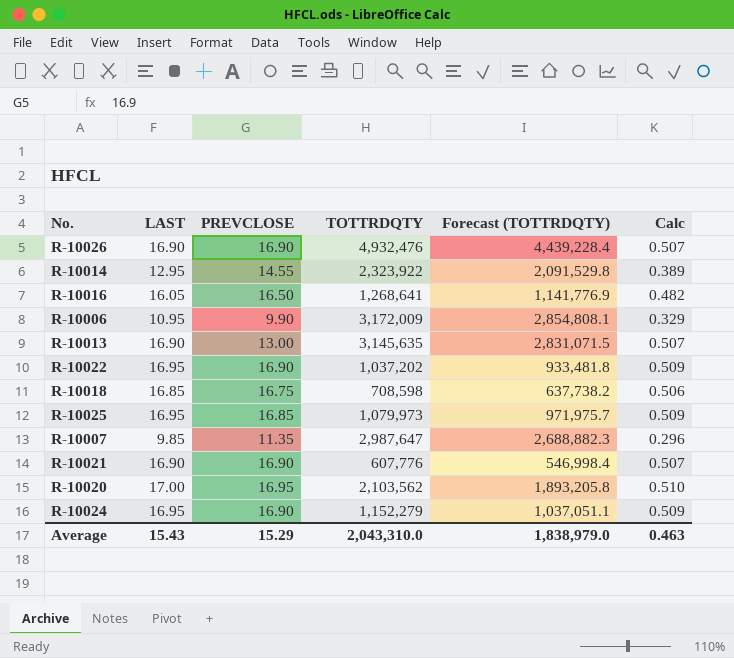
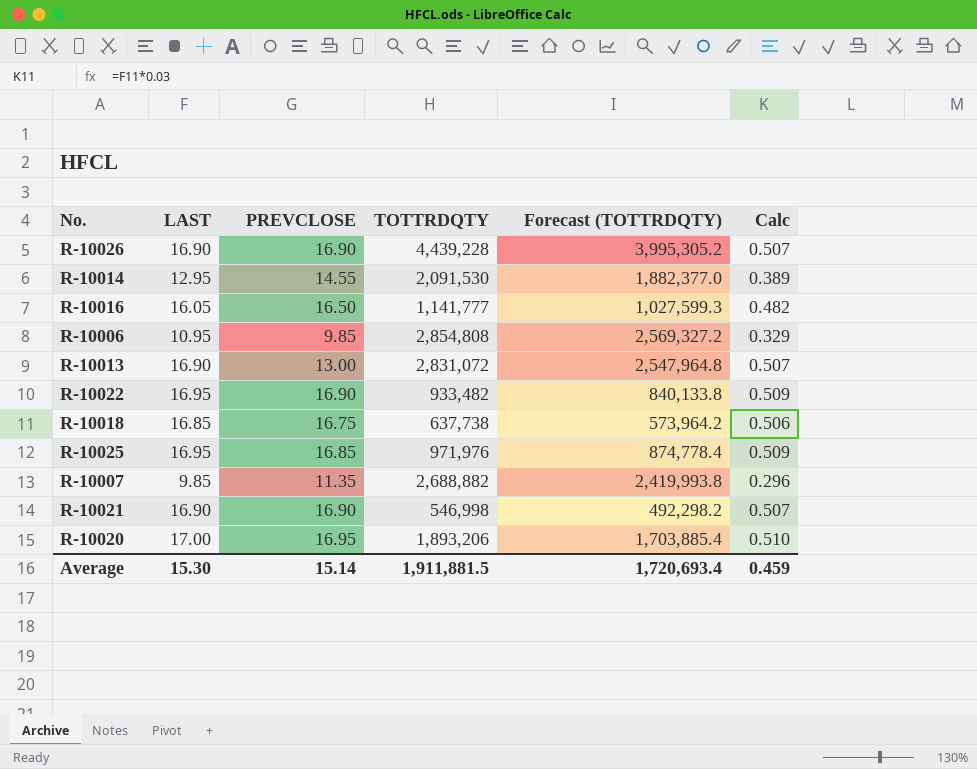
row R-10024: 16.95 | 16.90 | 1,152,279 | 1,037,051.1 | 0.509 -> none
R-10026 | TOTTRDQTY: 4,932,476 -> 4,439,228
R-10026 | Forecast (TOTTRDQTY): 4,439,228.4 -> 3,995,305.2
R-10014 | TOTTRDQTY: 2,323,922 -> 2,091,530
R-10014 | Forecast (TOTTRDQTY): 2,091,529.8 -> 1,882,377.0
R-10016 | TOTTRDQTY: 1,268,641 -> 1,141,777
R-10016 | Forecast (TOTTRDQTY): 1,141,776.9 -> 1,027,599.3
R-10006 | PREVCLOSE: 9.90 -> 9.85
R-10006 | TOTTRDQTY: 3,172,009 -> 2,854,808
R-10006 | Forecast (TOTTRDQTY): 2,854,808.1 -> 2,569,327.2
R-10013 | TOTTRDQTY: 3,145,635 -> 2,831,072
R-10013 | Forecast (TOTTRDQTY): 2,831,071.5 -> 2,547,964.8
R-10022 | TOTTRDQTY: 1,037,202 -> 933,482
R-10022 | Forecast (TOTTRDQTY): 933,481.8 -> 840,133.8
R-10018 | TOTTRDQTY: 708,598 -> 637,738
R-10018 | Forecast (TOTTRDQTY): 637,738.2 -> 573,964.2
R-10025 | TOTTRDQTY: 1,079,973 -> 971,976
R-10025 | Forecast (TOTTRDQTY): 971,975.7 -> 874,778.4
R-10007 | TOTTRDQTY: 2,987,647 -> 2,688,882
R-10007 | Forecast (TOTTRDQTY): 2,688,882.3 -> 2,419,993.8
R-10021 | TOTTRDQTY: 607,776 -> 546,998
R-10021 | Forecast (TOTTRDQTY): 546,998.4 -> 492,298.2
R-10020 | TOTTRDQTY: 2,103,562 -> 1,893,206
R-10020 | Forecast (TOTTRDQTY): 1,893,205.8 -> 1,703,885.4
Average | LAST: 15.43 -> 15.30
Average | PREVCLOSE: 15.29 -> 15.14
Average | TOTTRDQTY: 2,043,310.0 -> 1,911,881.5
Average | Forecast (TOTTRDQTY): 1,838,979.0 -> 1,720,693.4
Average | Calc: 0.463 -> 0.459

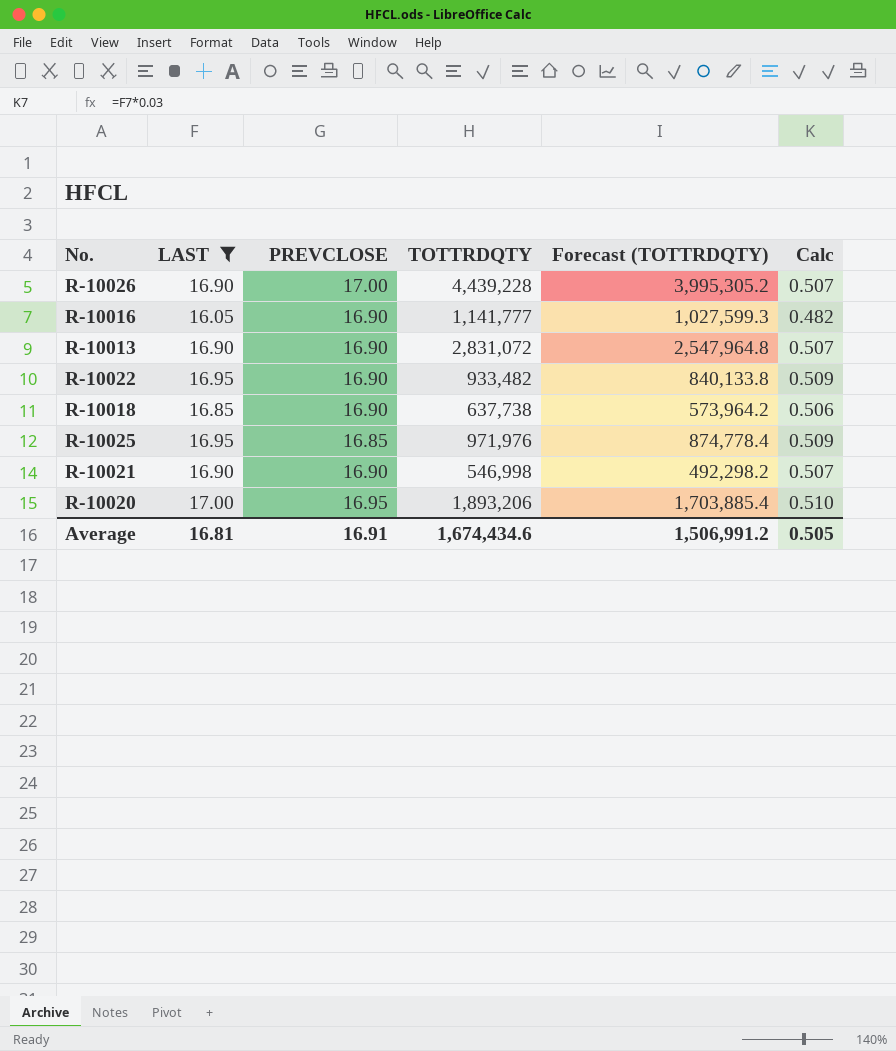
filter: none -> LAST >= 16.05
R-10026 | PREVCLOSE: 16.90 -> 17.00
R-10016 | PREVCLOSE: 16.50 -> 16.90
R-10013 | PREVCLOSE: 13.00 -> 16.90
R-10018 | PREVCLOSE: 16.75 -> 16.90
Average | LAST: 15.30 -> 16.81
Average | PREVCLOSE: 15.14 -> 16.91
Average | TOTTRDQTY: 1,911,881.5 -> 1,674,434.6
Average | Forecast (TOTTRDQTY): 1,720,693.4 -> 1,506,991.2
Average | Calc: 0.459 -> 0.505

